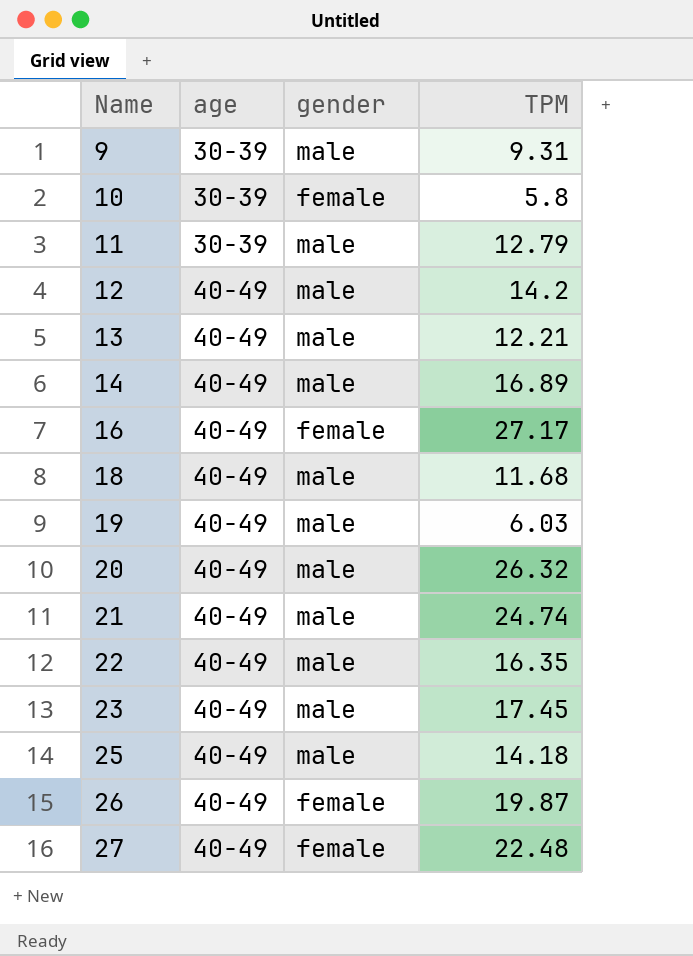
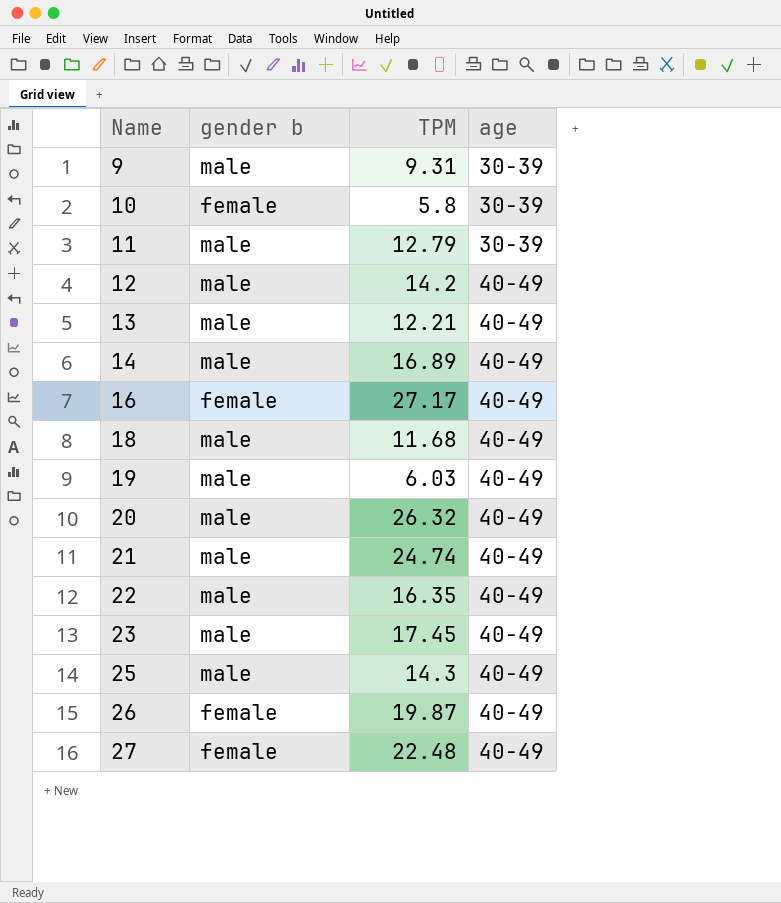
column name: gender -> gender b
column age | position: 2 -> 4
25 | TPM: 14.18 -> 14.3

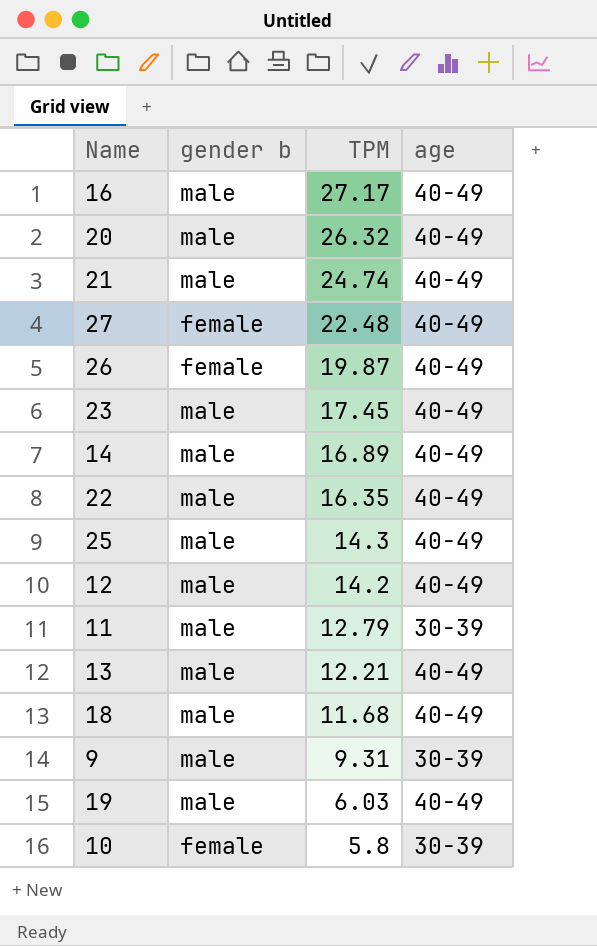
row order: Name ascending -> TPM descending
16 | gender b: female -> male

